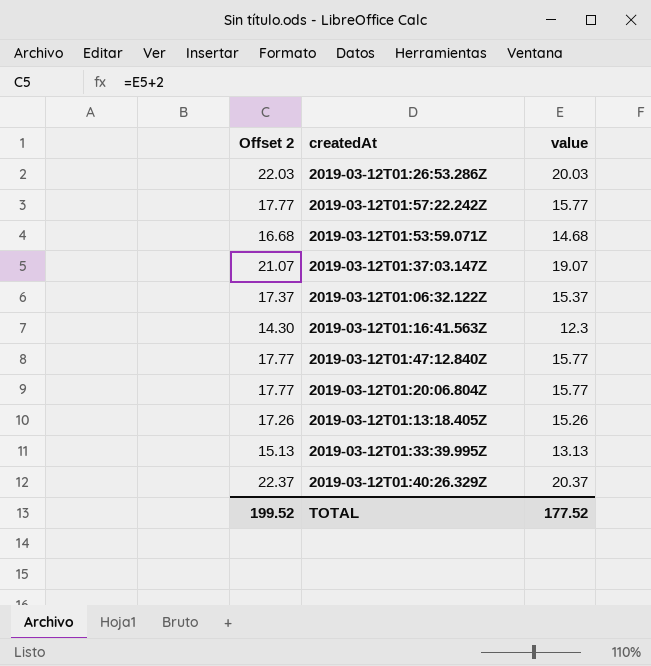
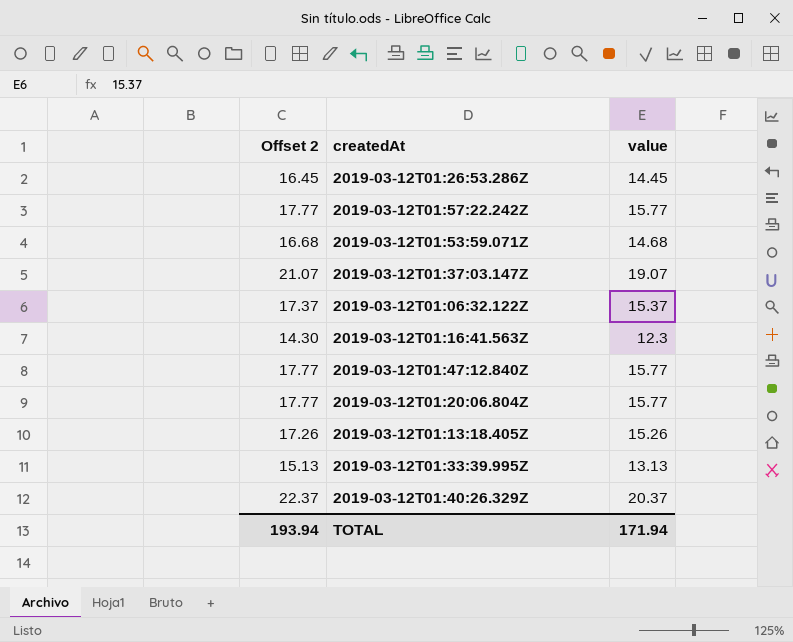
2019-03-12T01:26:53.286Z | Offset 2: 22.03 -> 16.45
2019-03-12T01:26:53.286Z | value: 20.03 -> 14.45
TOTAL | Offset 2: 199.52 -> 193.94
TOTAL | value: 177.52 -> 171.94

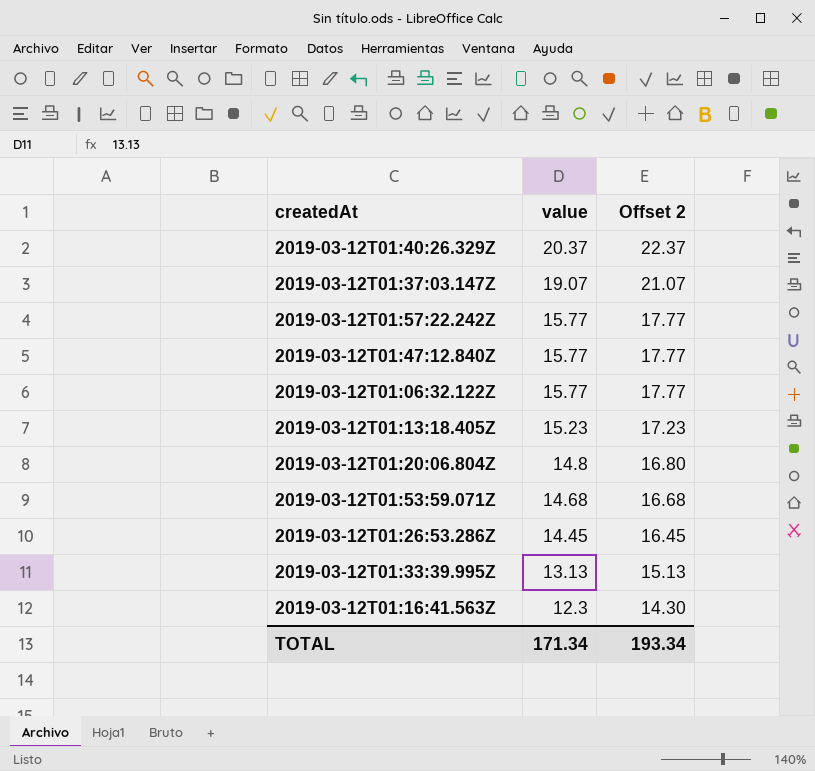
row order: none -> value descending
column Offset 2 | position: 1 -> 3
2019-03-12T01:06:32.122Z | value: 15.37 -> 15.77
2019-03-12T01:06:32.122Z | Offset 2: 17.37 -> 17.77
2019-03-12T01:13:18.405Z | value: 15.26 -> 15.23
2019-03-12T01:13:18.405Z | Offset 2: 17.26 -> 17.23
2019-03-12T01:20:06.804Z | value: 15.77 -> 14.8
2019-03-12T01:20:06.804Z | Offset 2: 17.77 -> 16.80
TOTAL | value: 171.94 -> 171.34
TOTAL | Offset 2: 193.94 -> 193.34

